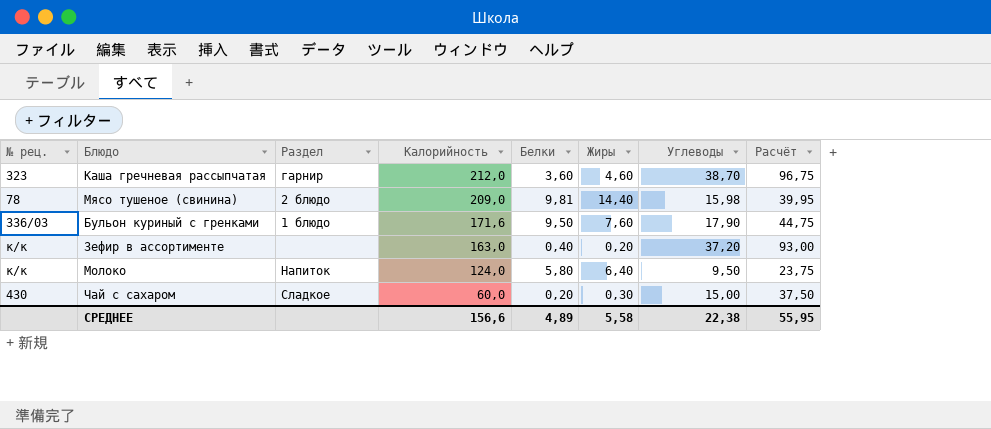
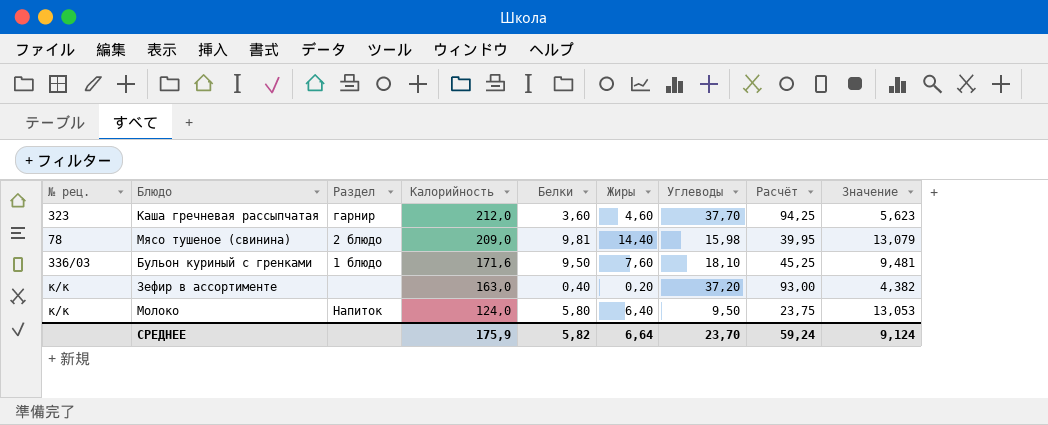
column Значение | formula: none -> [Калорийность] / [Углеводы]
row Чай с сахаром: 430 | Сладкое | 60,0 | 0,20 | 0,30 | 15,00 | 37,50 -> none
Каша гречневая рассыпчатая | Углеводы: 38,70 -> 37,70
Каша гречневая рассыпчатая | Расчёт: 96,75 -> 94,25
Бульон куриный с гренками | Углеводы: 17,90 -> 18,10
Бульон куриный с гренками | Расчёт: 44,75 -> 45,25
СРЕДНЕЕ | Калорийность: 156,6 -> 175,9
СРЕДНЕЕ | Белки: 4,89 -> 5,82
СРЕДНЕЕ | Жиры: 5,58 -> 6,64
СРЕДНЕЕ | Углеводы: 22,38 -> 23,70
СРЕДНЕЕ | Расчёт: 55,95 -> 59,24

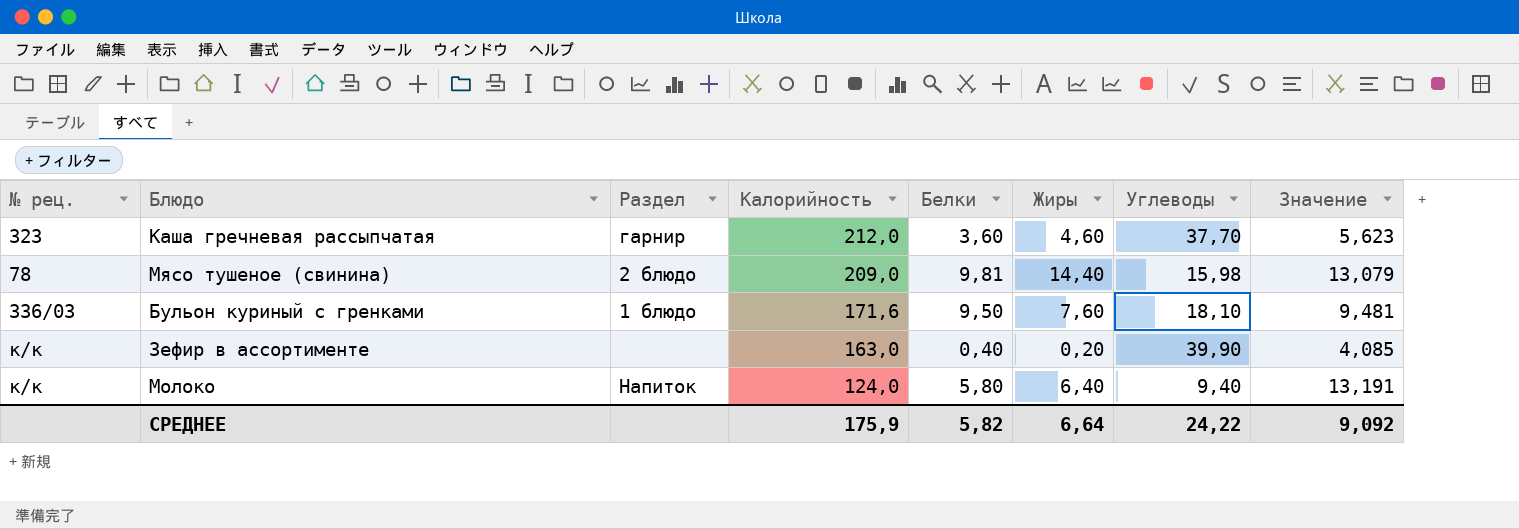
column Расчёт | formula: [Углеводы] * 2,5 -> none
Зефир в ассортименте | Углеводы: 37,20 -> 39,90
Зефир в ассортименте | Значение: 4,382 -> 4,085
Молоко | Углеводы: 9,50 -> 9,40
Молоко | Значение: 13,053 -> 13,191
СРЕДНЕЕ | Углеводы: 23,70 -> 24,22
СРЕДНЕЕ | Значение: 9,124 -> 9,092

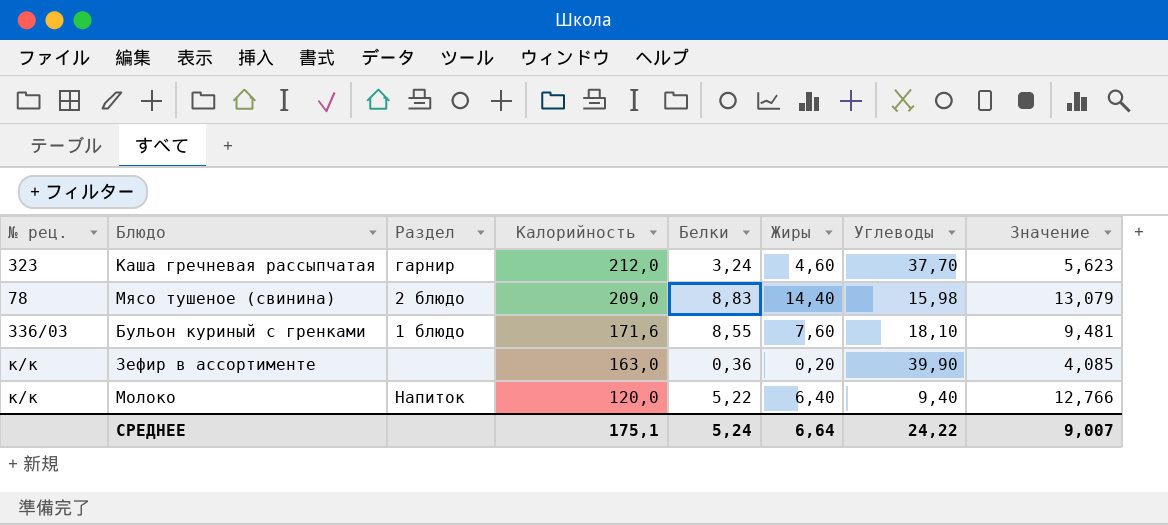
Каша гречневая рассыпчатая | Белки: 3,60 -> 3,24
Мясо тушеное (свинина) | Белки: 9,81 -> 8,83
Бульон куриный с гренками | Белки: 9,50 -> 8,55
Зефир в ассортименте | Белки: 0,40 -> 0,36
Молоко | Калорийность: 124,0 -> 120,0
Молоко | Белки: 5,80 -> 5,22
Молоко | Значение: 13,191 -> 12,766
СРЕДНЕЕ | Калорийность: 175,9 -> 175,1
СРЕДНЕЕ | Белки: 5,82 -> 5,24
СРЕДНЕЕ | Значение: 9,092 -> 9,007

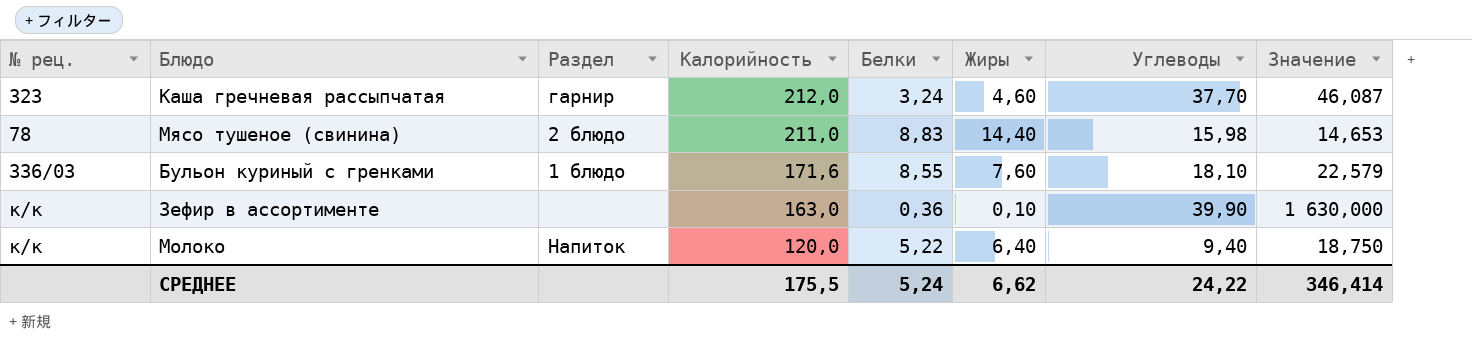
column Значение | formula: [Калорийность] / [Углеводы] -> [Калорийность] / [Жиры]
Мясо тушеное (свинина) | Калорийность: 209,0 -> 211,0
Зефир в ассортименте | Жиры: 0,20 -> 0,10
СРЕДНЕЕ | Калорийность: 175,1 -> 175,5
СРЕДНЕЕ | Жиры: 6,64 -> 6,62
СРЕДНЕЕ | Значение: 9,007 -> 346,414

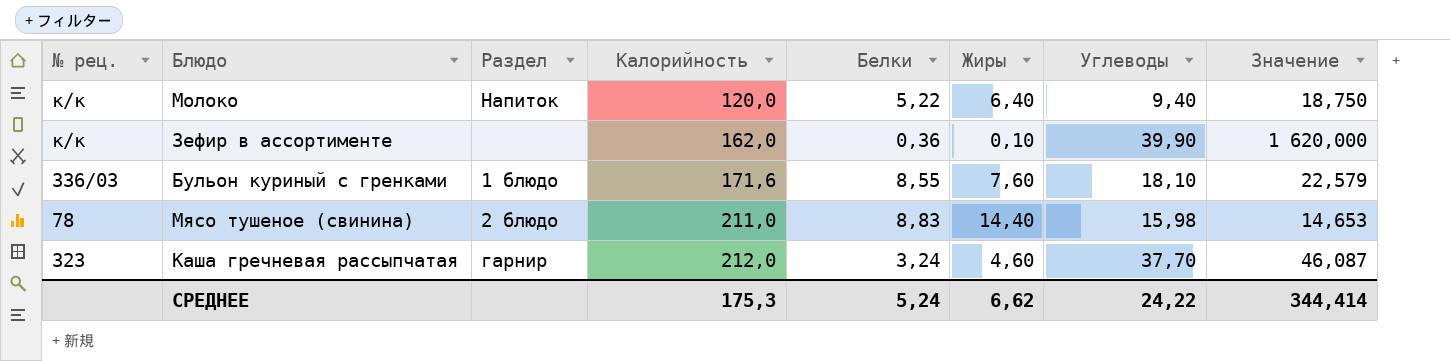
row order: Калорийность descending -> Калорийность ascending
Зефир в ассортименте | Калорийность: 163,0 -> 162,0
Зефир в ассортименте | Значение: 1 630,000 -> 1 620,000
СРЕДНЕЕ | Калорийность: 175,5 -> 175,3
СРЕДНЕЕ | Значение: 346,414 -> 344,414

